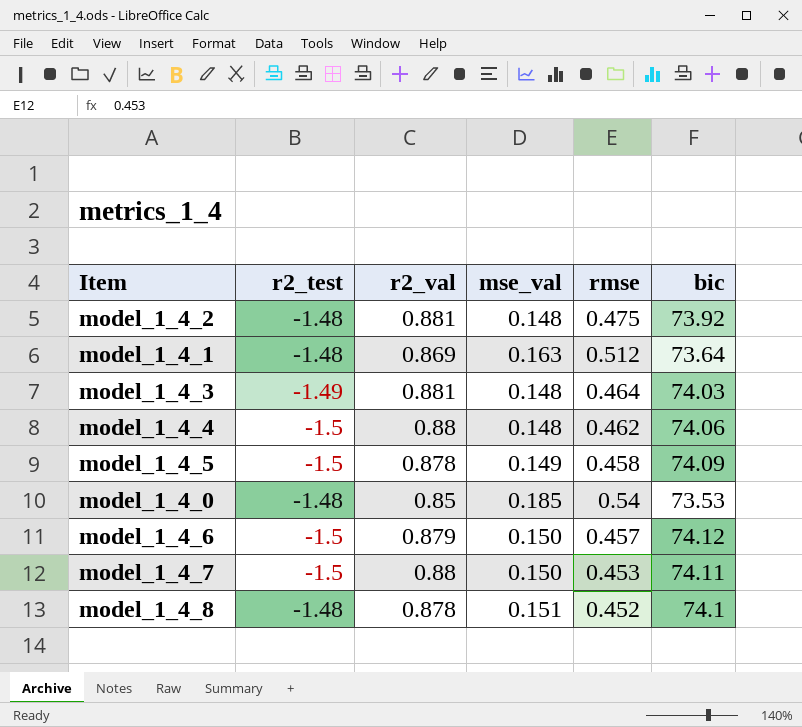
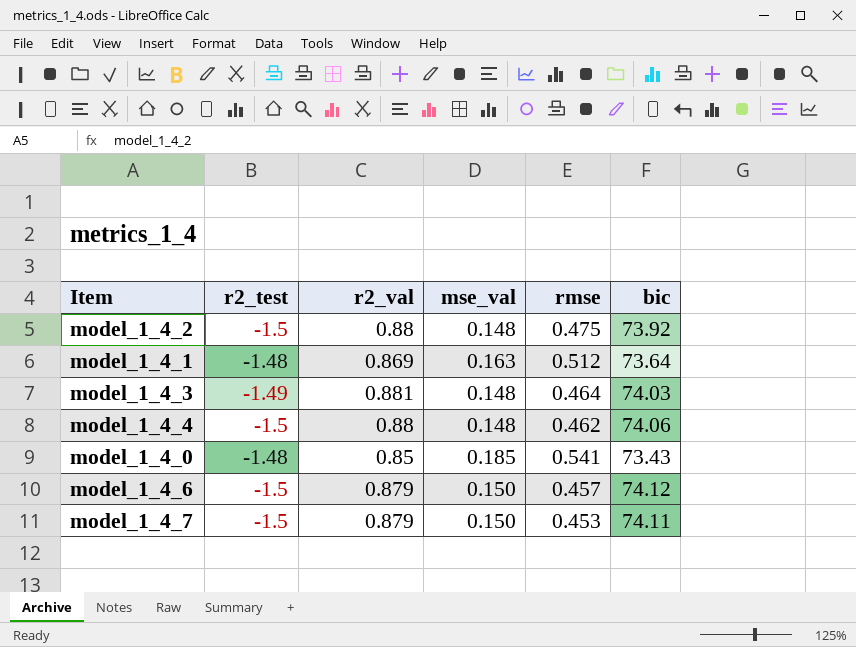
row model_1_4_5: -1.5 | 0.878 | 0.149 | 0.458 | 74.09 -> none
row model_1_4_8: -1.48 | 0.878 | 0.151 | 0.452 | 74.1 -> none
model_1_4_2 | r2_test: -1.48 -> -1.5
model_1_4_2 | r2_val: 0.881 -> 0.88
model_1_4_0 | rmse: 0.54 -> 0.541
model_1_4_0 | bic: 73.53 -> 73.43
model_1_4_7 | r2_val: 0.88 -> 0.879

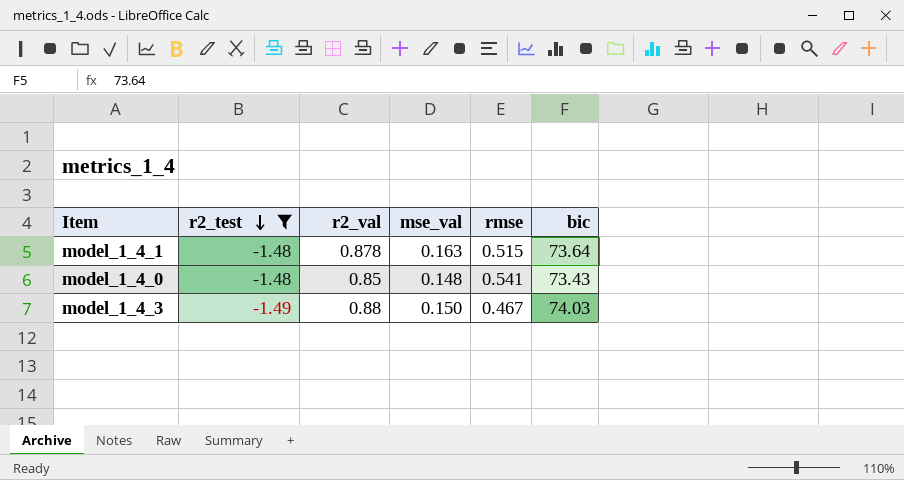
filter: none -> r2_test != -1.5
row order: none -> r2_test descending
model_1_4_1 | r2_val: 0.869 -> 0.878
model_1_4_1 | rmse: 0.512 -> 0.515
model_1_4_0 | mse_val: 0.185 -> 0.148
model_1_4_3 | r2_val: 0.881 -> 0.88
model_1_4_3 | mse_val: 0.148 -> 0.150
model_1_4_3 | rmse: 0.464 -> 0.467

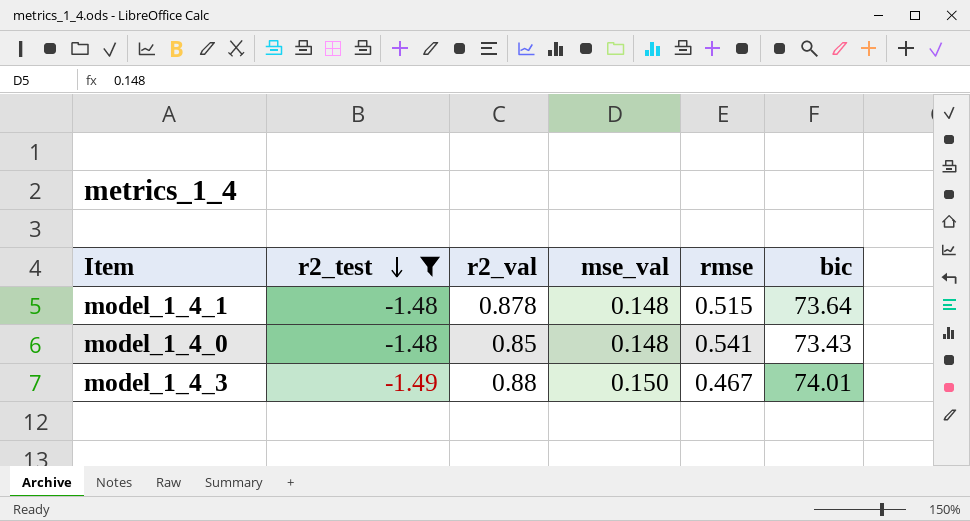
model_1_4_1 | mse_val: 0.163 -> 0.148
model_1_4_3 | bic: 74.03 -> 74.01

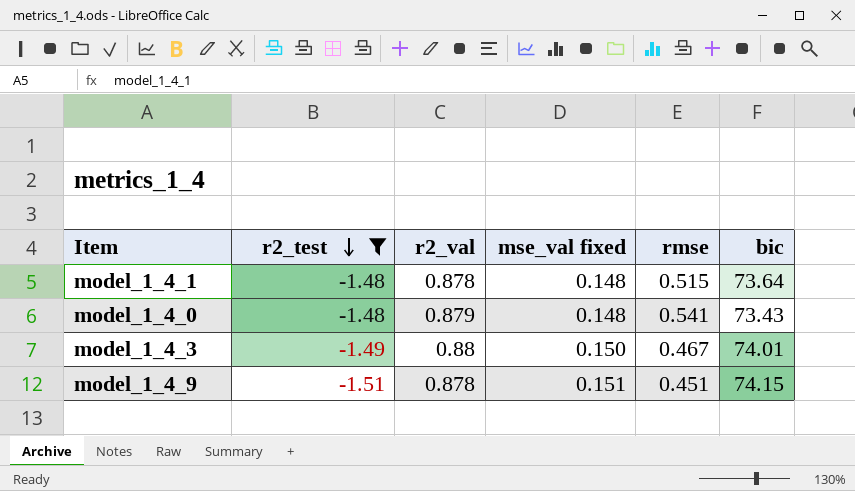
column name: mse_val -> mse_val fixed
model_1_4_0 | r2_val: 0.85 -> 0.879
row model_1_4_9: none -> -1.51 | 0.878 | 0.151 | 0.451 | 74.15

